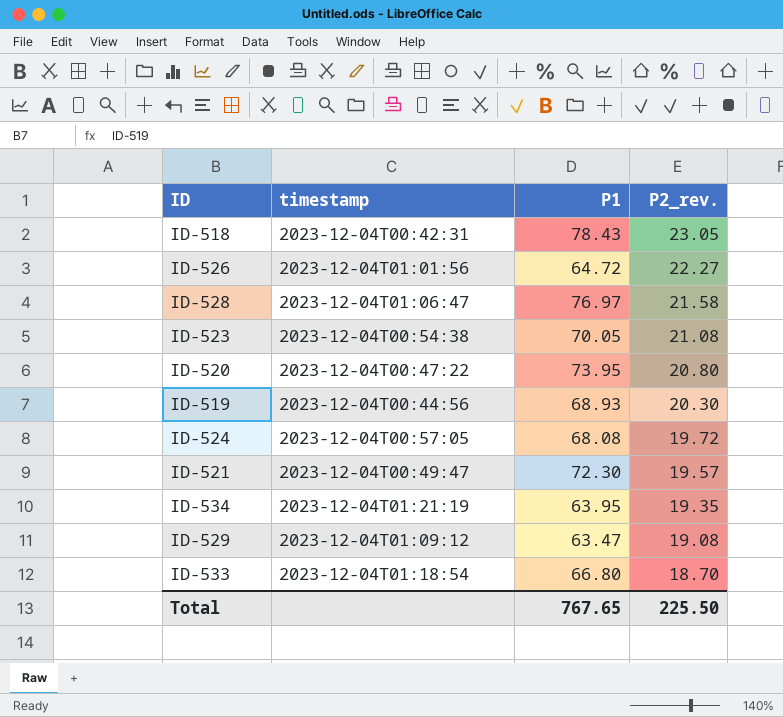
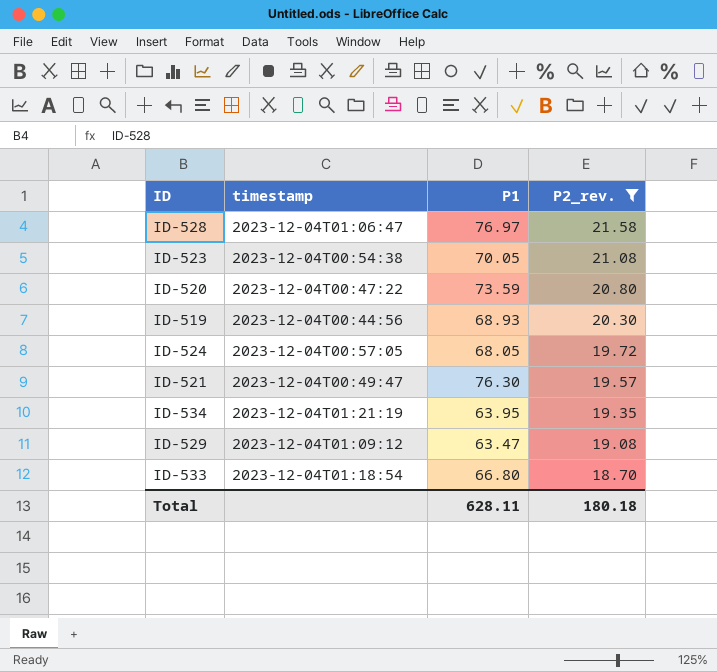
filter: none -> P2_rev. <= 21.58
ID-520 | P1: 73.95 -> 73.59
ID-524 | P1: 68.08 -> 68.05
ID-521 | P1: 72.30 -> 76.30
Total | P1: 767.65 -> 628.11
Total | P2_rev.: 225.50 -> 180.18

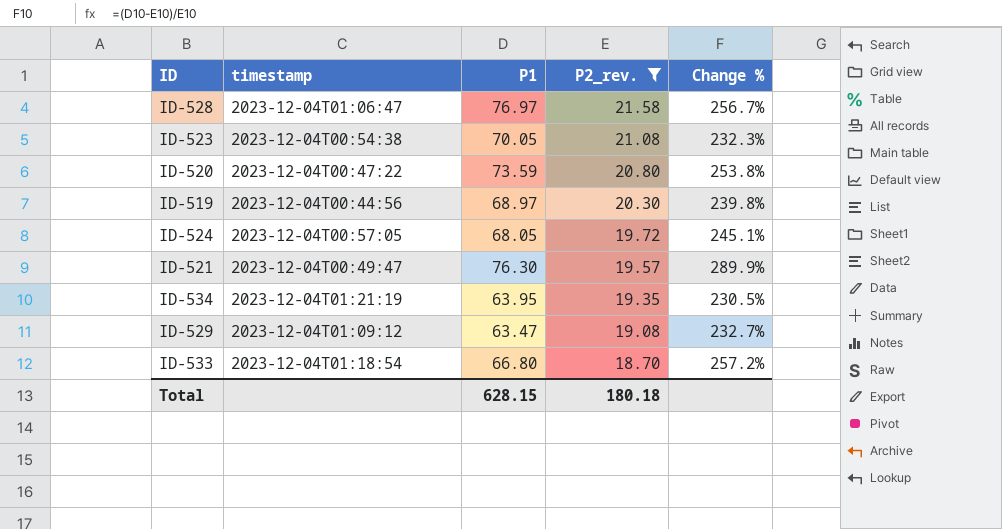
column Change % | formula: none -> ([P1] - [P2_rev.]) / [P2_rev.]
ID-519 | P1: 68.93 -> 68.97
Total | P1: 628.11 -> 628.15

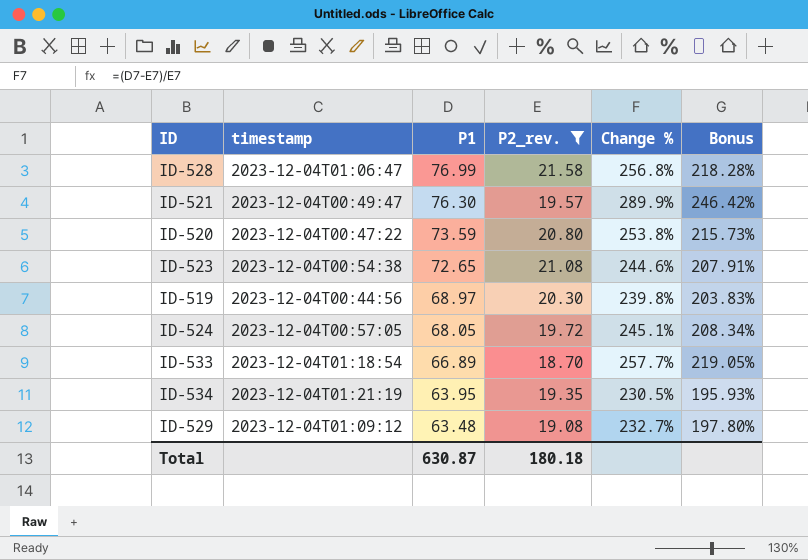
row order: P2_rev. descending -> P1 descending
column Bonus | formula: none -> [Change %] * 0.85
ID-528 | P1: 76.97 -> 76.99
ID-528 | Change %: 256.7% -> 256.8%
ID-523 | P1: 70.05 -> 72.65
ID-523 | Change %: 232.3% -> 244.6%
ID-533 | P1: 66.80 -> 66.89
ID-533 | Change %: 257.2% -> 257.7%
ID-529 | P1: 63.47 -> 63.48
Total | P1: 628.15 -> 630.87

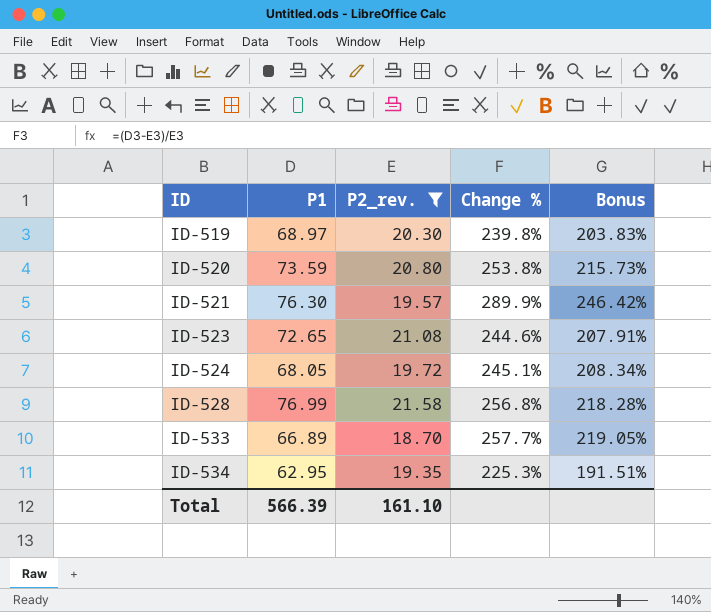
row order: P1 descending -> ID ascending
column timestamp | position: 2 -> none
row ID-529: 2023-12-04T01:09:12 | 63.48 | 19.08 | 232.7% | 197.80% -> none
ID-534 | P1: 63.95 -> 62.95
ID-534 | Change %: 230.5% -> 225.3%
ID-534 | Bonus: 195.93% -> 191.51%
Total | P1: 630.87 -> 566.39
Total | P2_rev.: 180.18 -> 161.10

